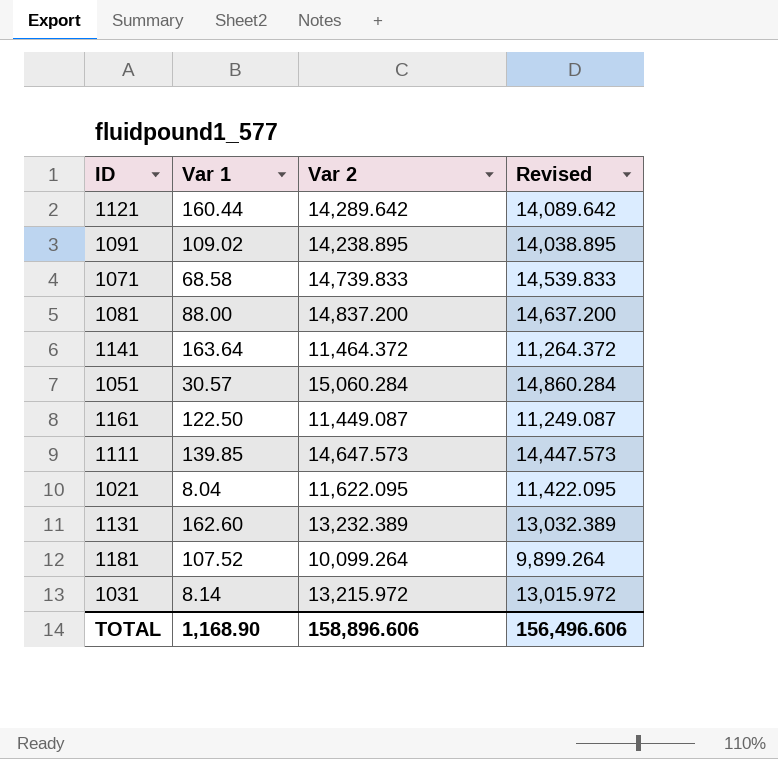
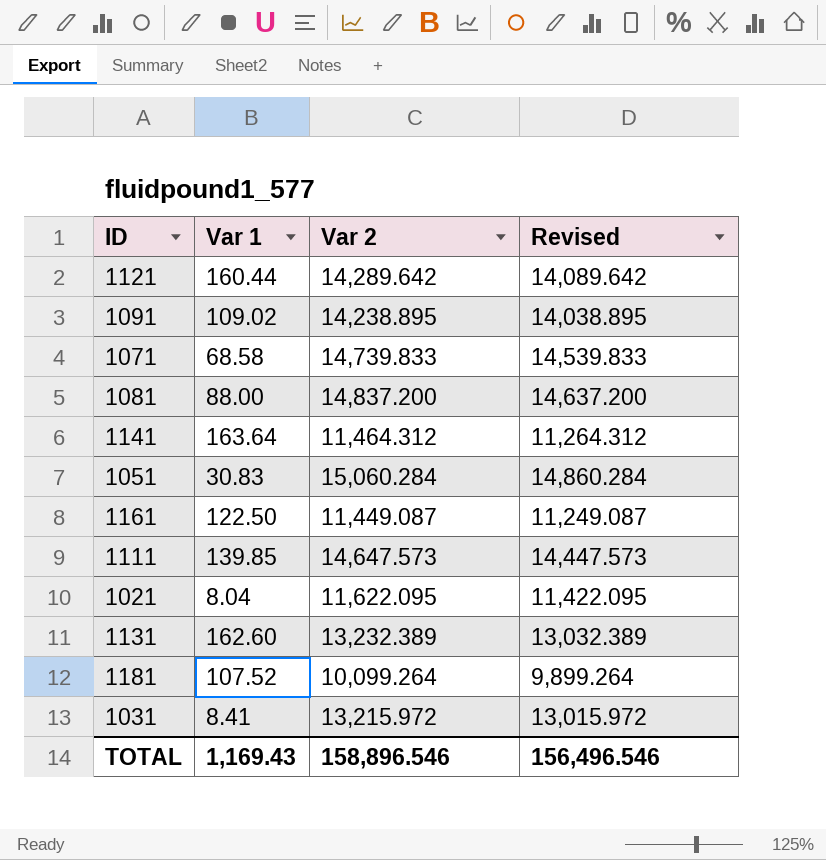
1141 | Var 2: 11,464.372 -> 11,464.312
1141 | Revised: 11,264.372 -> 11,264.312
1051 | Var 1: 30.57 -> 30.83
1031 | Var 1: 8.14 -> 8.41
TOTAL | Var 1: 1,168.90 -> 1,169.43
TOTAL | Var 2: 158,896.606 -> 158,896.546
TOTAL | Revised: 156,496.606 -> 156,496.546

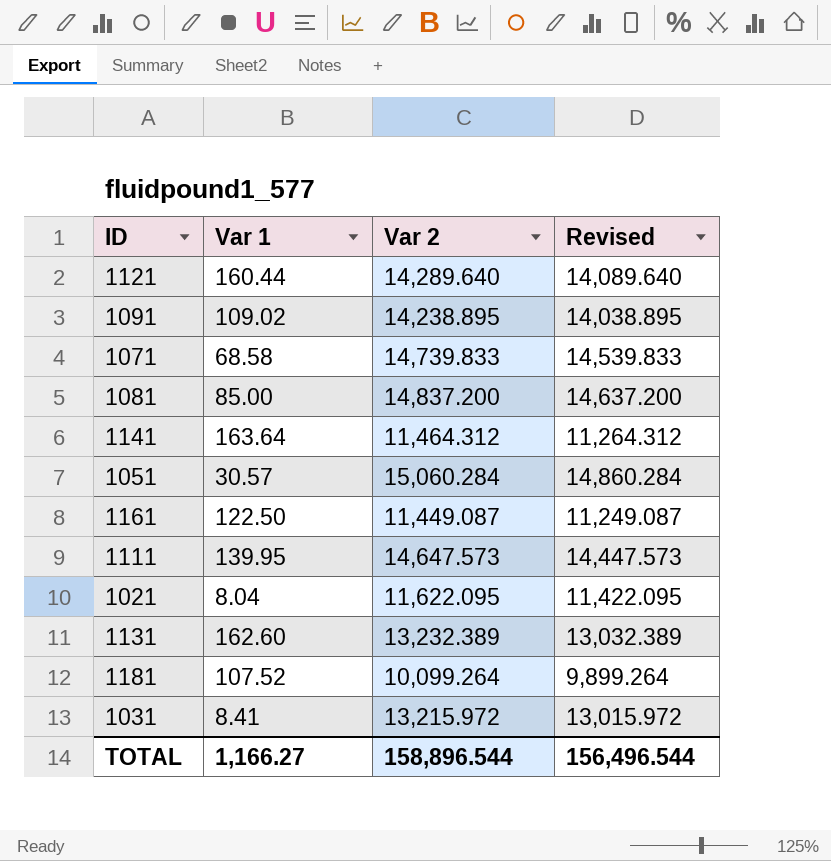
1121 | Var 2: 14,289.642 -> 14,289.640
1121 | Revised: 14,089.642 -> 14,089.640
1081 | Var 1: 88.00 -> 85.00
1051 | Var 1: 30.83 -> 30.57
1111 | Var 1: 139.85 -> 139.95
TOTAL | Var 1: 1,169.43 -> 1,166.27
TOTAL | Var 2: 158,896.546 -> 158,896.544
TOTAL | Revised: 156,496.546 -> 156,496.544

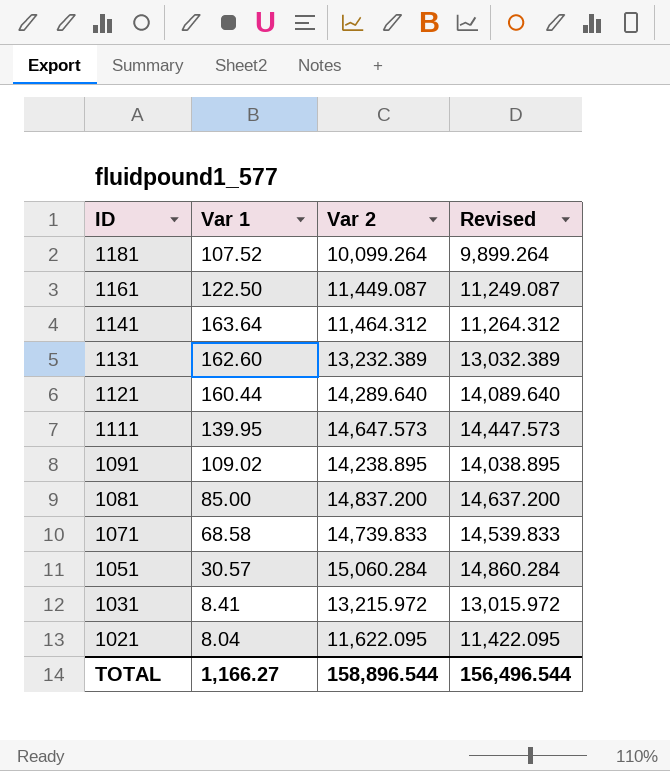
row order: none -> ID descending

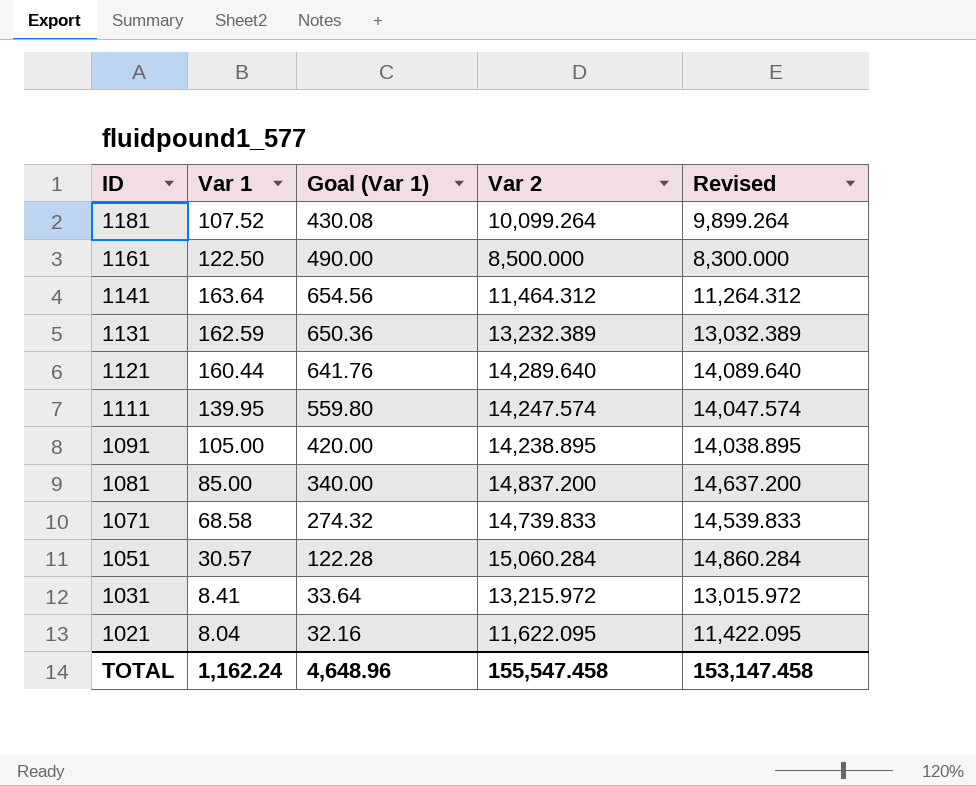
column Goal (Var 1) | formula: none -> [Var 1] * 4
1161 | Var 2: 11,449.087 -> 8,500.000
1161 | Revised: 11,249.087 -> 8,300.000
1131 | Var 1: 162.60 -> 162.59
1111 | Var 2: 14,647.573 -> 14,247.574
1111 | Revised: 14,447.573 -> 14,047.574
1091 | Var 1: 109.02 -> 105.00
TOTAL | Var 1: 1,166.27 -> 1,162.24
TOTAL | Var 2: 158,896.544 -> 155,547.458
TOTAL | Revised: 156,496.544 -> 153,147.458

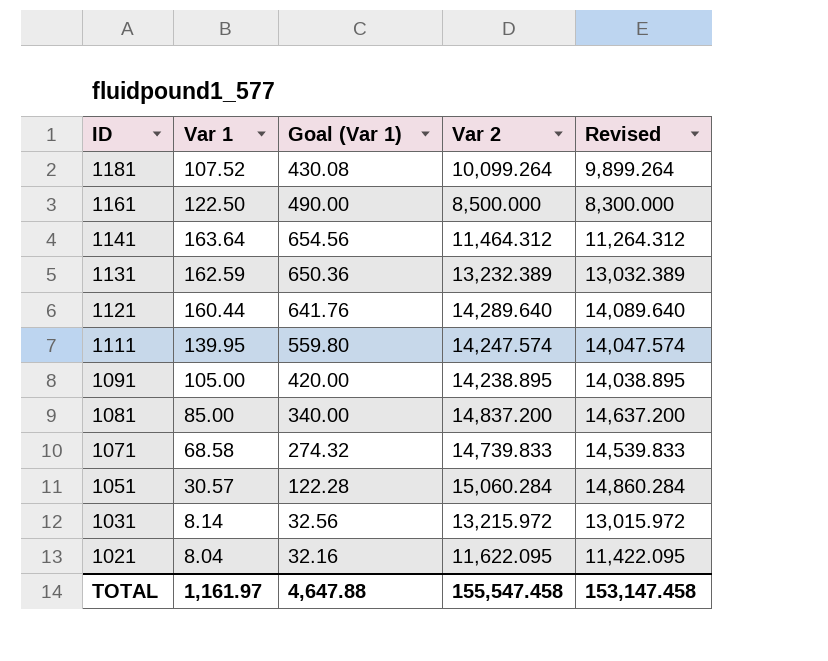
1031 | Var 1: 8.41 -> 8.14
1031 | Goal (Var 1): 33.64 -> 32.56
TOTAL | Var 1: 1,162.24 -> 1,161.97
TOTAL | Goal (Var 1): 4,648.96 -> 4,647.88

